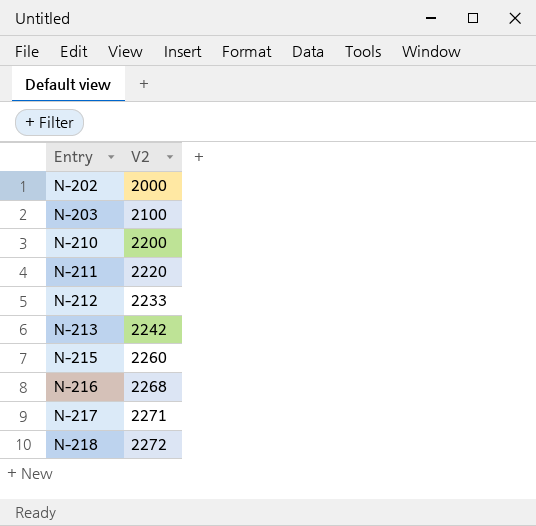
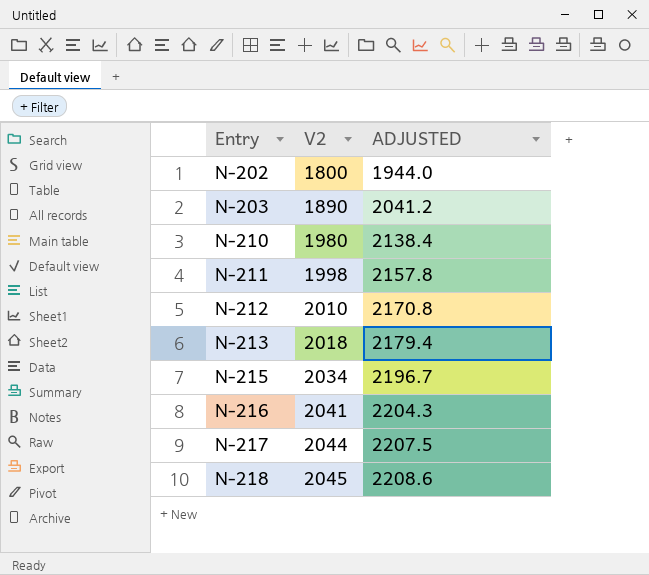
column ADJUSTED | formula: none -> [V2] * 1.08
N-202 | V2: 2000 -> 1800
N-203 | V2: 2100 -> 1890
N-210 | V2: 2200 -> 1980
N-211 | V2: 2220 -> 1998
N-212 | V2: 2233 -> 2010
N-213 | V2: 2242 -> 2018
N-215 | V2: 2260 -> 2034
N-216 | V2: 2268 -> 2041
N-217 | V2: 2271 -> 2044
N-218 | V2: 2272 -> 2045

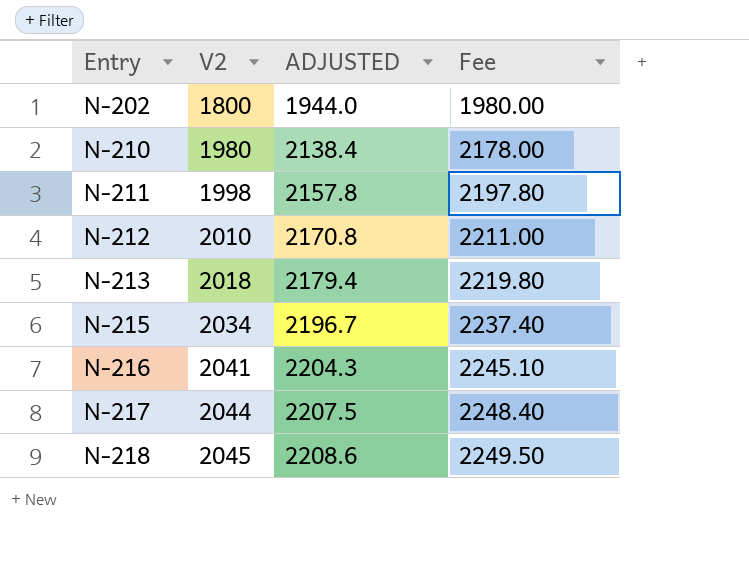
column Fee | formula: none -> [V2] * 1.1
row N-203: 1890 | 2041.2 -> none

